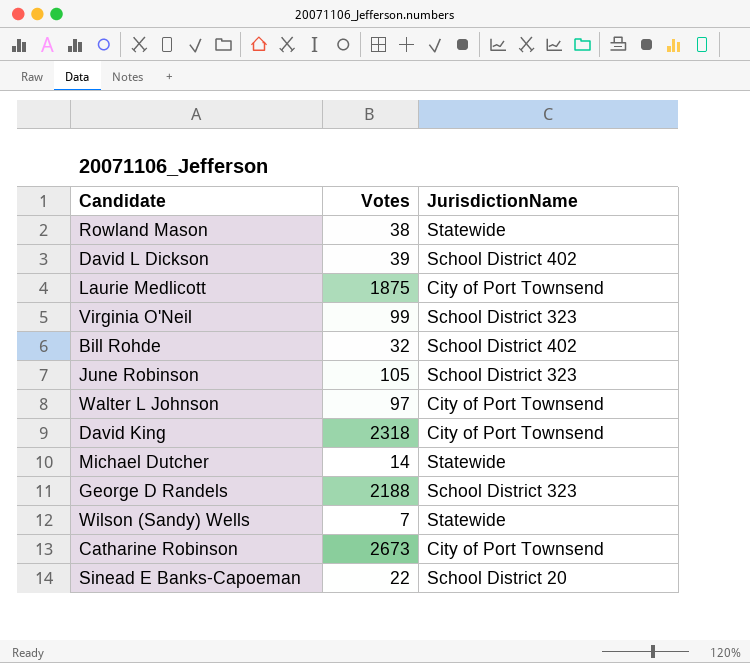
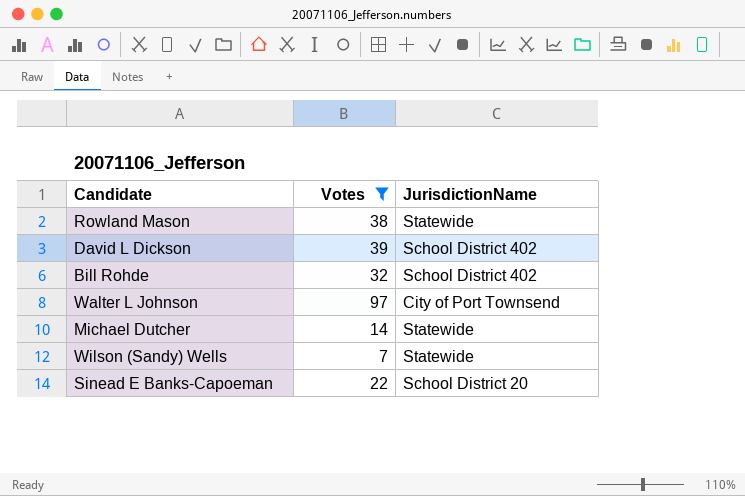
filter: none -> Votes <= 97

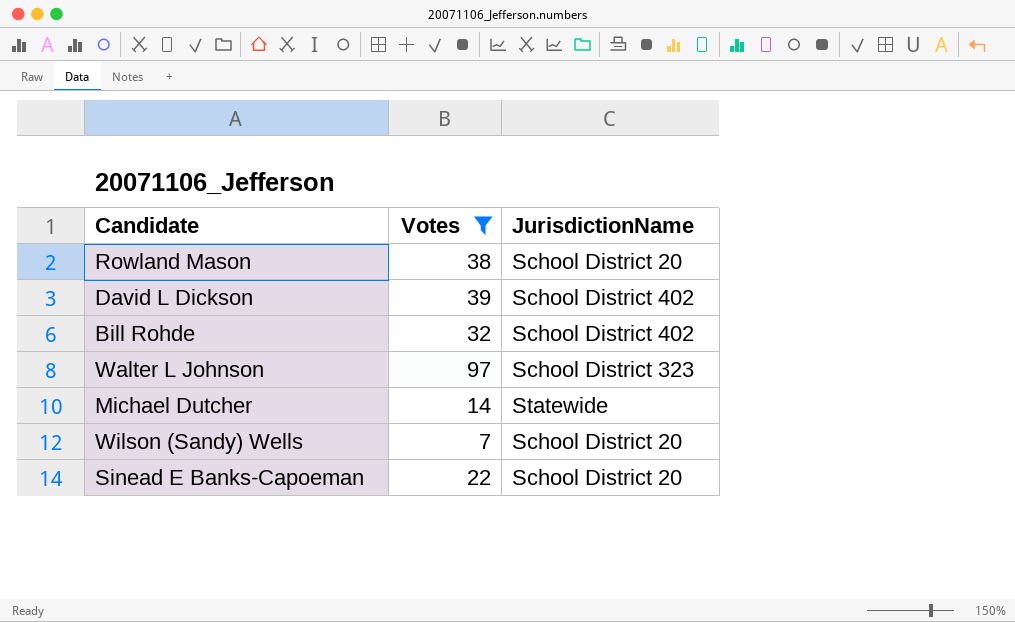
Rowland Mason | JurisdictionName: Statewide -> School District 20
Walter L Johnson | JurisdictionName: City of Port Townsend -> School District 323
Wilson (Sandy) Wells | JurisdictionName: Statewide -> School District 20

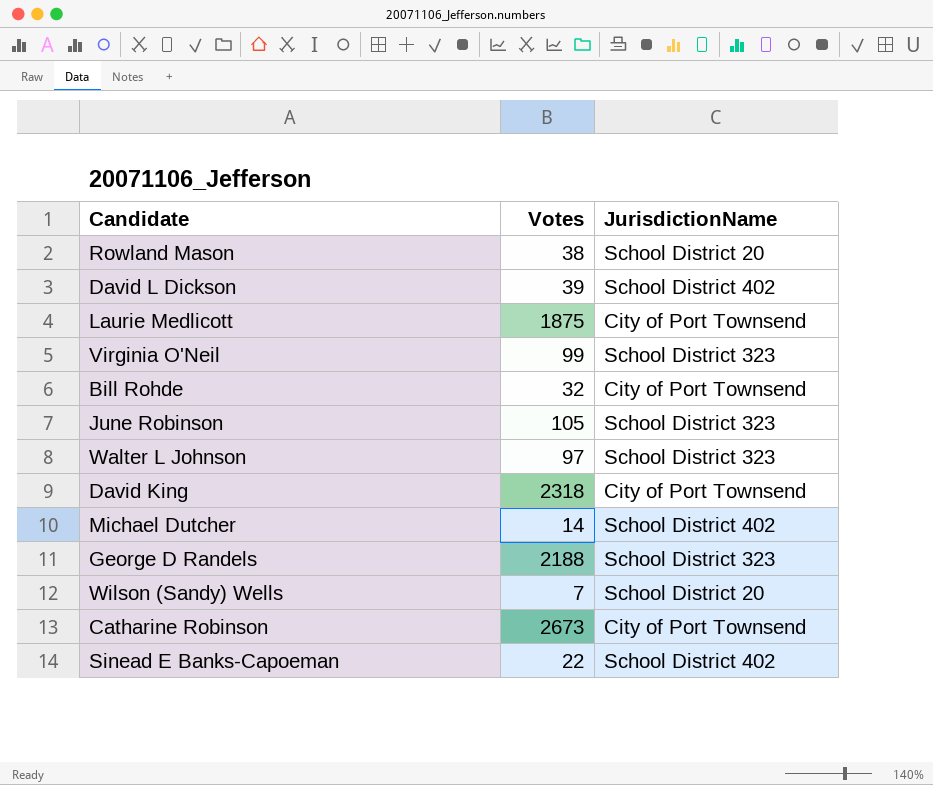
filter: Votes <= 97 -> none
Bill Rohde | JurisdictionName: School District 402 -> City of Port Townsend
Michael Dutcher | JurisdictionName: Statewide -> School District 402
Sinead E Banks-Capoeman | JurisdictionName: School District 20 -> School District 402

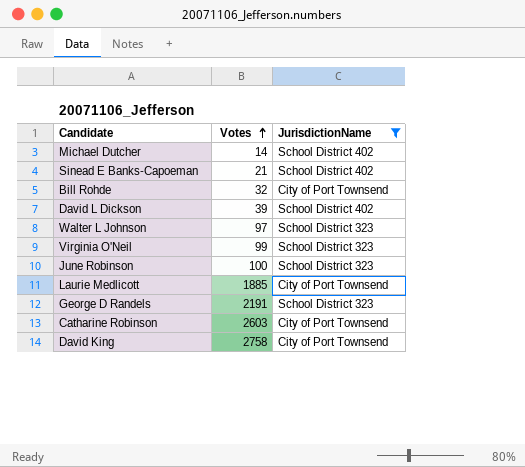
filter: none -> JurisdictionName != School District 20
row order: none -> Votes ascending
Sinead E Banks-Capoeman | Votes: 22 -> 21
June Robinson | Votes: 105 -> 100
Laurie Medlicott | Votes: 1875 -> 1885
George D Randels | Votes: 2188 -> 2191
Catharine Robinson | Votes: 2673 -> 2603
David King | Votes: 2318 -> 2758

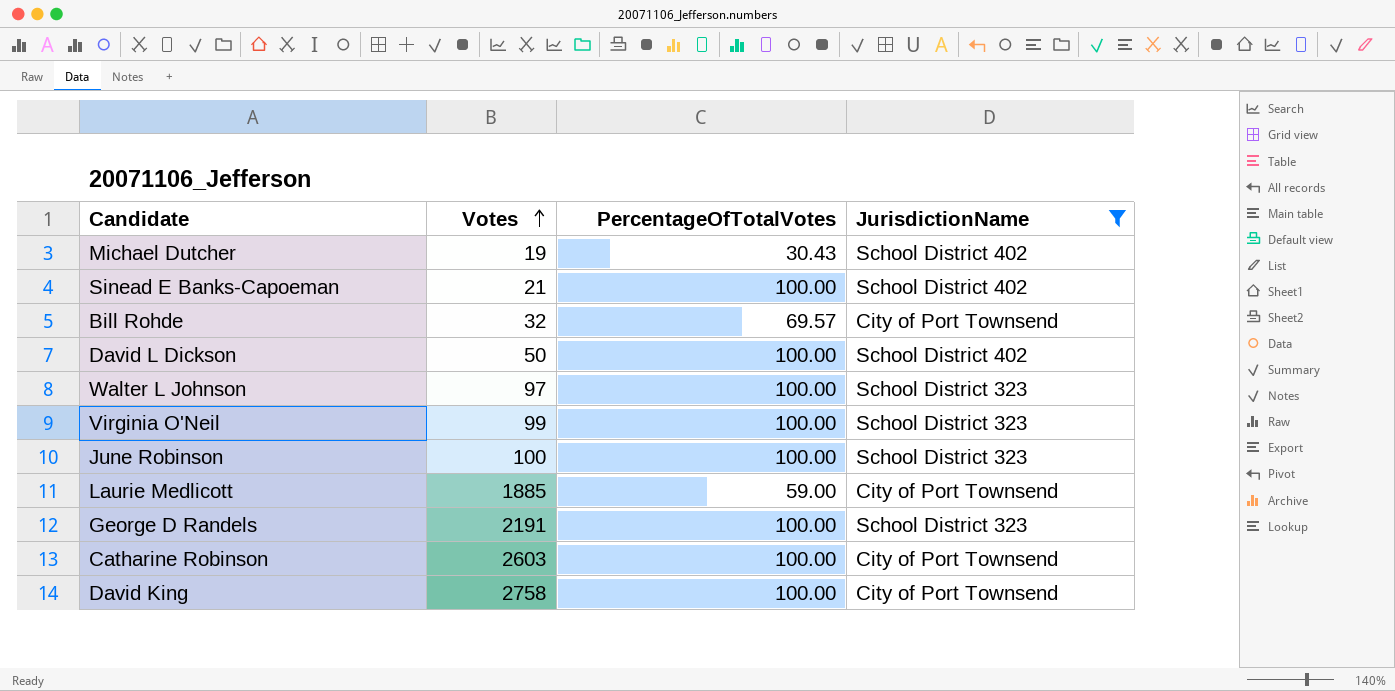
column PercentageOfTotalVotes | position: none -> 3
Michael Dutcher | Votes: 14 -> 19
David L Dickson | Votes: 39 -> 50

